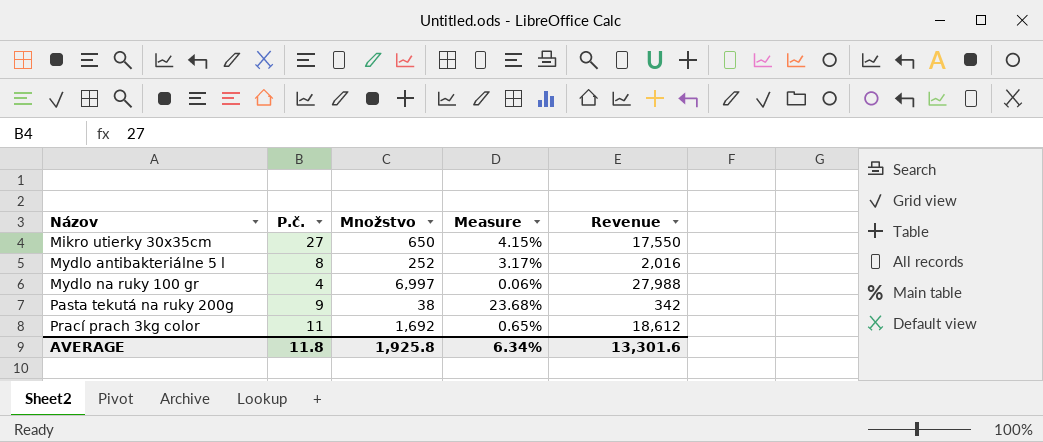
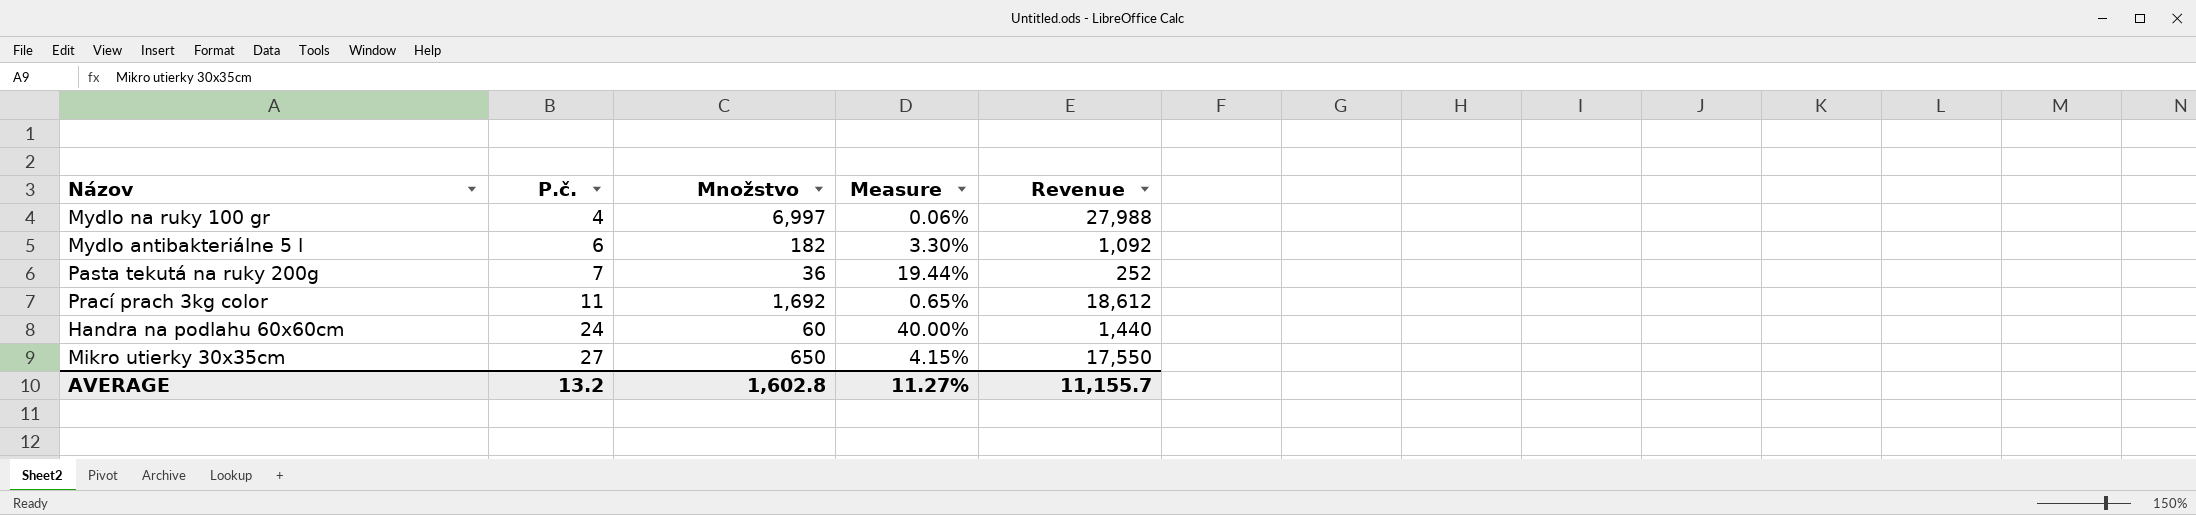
row order: Názov ascending -> P.č. ascending
Mydlo antibakteriálne 5 l | P.č.: 8 -> 6
Mydlo antibakteriálne 5 l | Množstvo: 252 -> 182
Mydlo antibakteriálne 5 l | Measure: 3.17% -> 3.30%
Mydlo antibakteriálne 5 l | Revenue: 2,016 -> 1,092
Pasta tekutá na ruky 200g | P.č.: 9 -> 7
Pasta tekutá na ruky 200g | Množstvo: 38 -> 36
Pasta tekutá na ruky 200g | Measure: 23.68% -> 19.44%
Pasta tekutá na ruky 200g | Revenue: 342 -> 252
row Handra na podlahu 60x60cm: none -> 24 | 60 | 40.00% | 1,440
AVERAGE | P.č.: 11.8 -> 13.2
AVERAGE | Množstvo: 1,925.8 -> 1,602.8
AVERAGE | Measure: 6.34% -> 11.27%
AVERAGE | Revenue: 13,301.6 -> 11,155.7

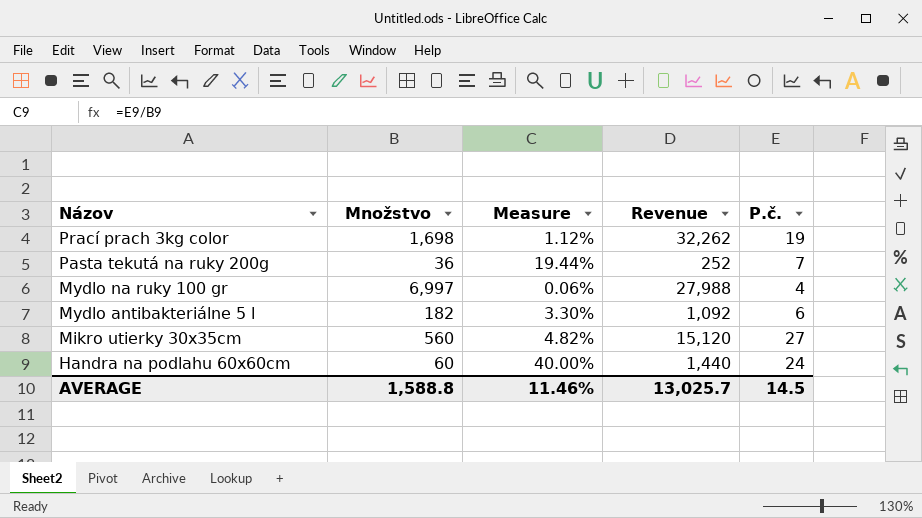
row order: P.č. ascending -> Názov descending
column P.č. | position: 2 -> 5
Prací prach 3kg color | Množstvo: 1,692 -> 1,698
Prací prach 3kg color | Measure: 0.65% -> 1.12%
Prací prach 3kg color | Revenue: 18,612 -> 32,262
Prací prach 3kg color | P.č.: 11 -> 19
Mikro utierky 30x35cm | Množstvo: 650 -> 560
Mikro utierky 30x35cm | Measure: 4.15% -> 4.82%
Mikro utierky 30x35cm | Revenue: 17,550 -> 15,120
AVERAGE | Množstvo: 1,602.8 -> 1,588.8
AVERAGE | Measure: 11.27% -> 11.46%
AVERAGE | Revenue: 11,155.7 -> 13,025.7
AVERAGE | P.č.: 13.2 -> 14.5

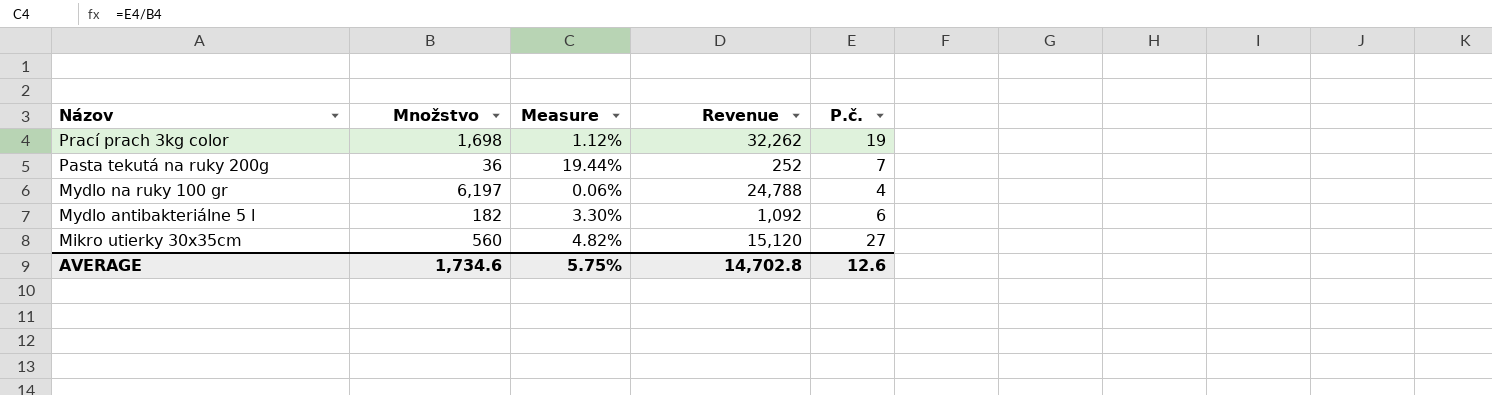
row Handra na podlahu 60x60cm: 60 | 40.00% | 1,440 | 24 -> none
Mydlo na ruky 100 gr | Množstvo: 6,997 -> 6,197
Mydlo na ruky 100 gr | Revenue: 27,988 -> 24,788
AVERAGE | Množstvo: 1,588.8 -> 1,734.6
AVERAGE | Measure: 11.46% -> 5.75%
AVERAGE | Revenue: 13,025.7 -> 14,702.8
AVERAGE | P.č.: 14.5 -> 12.6

